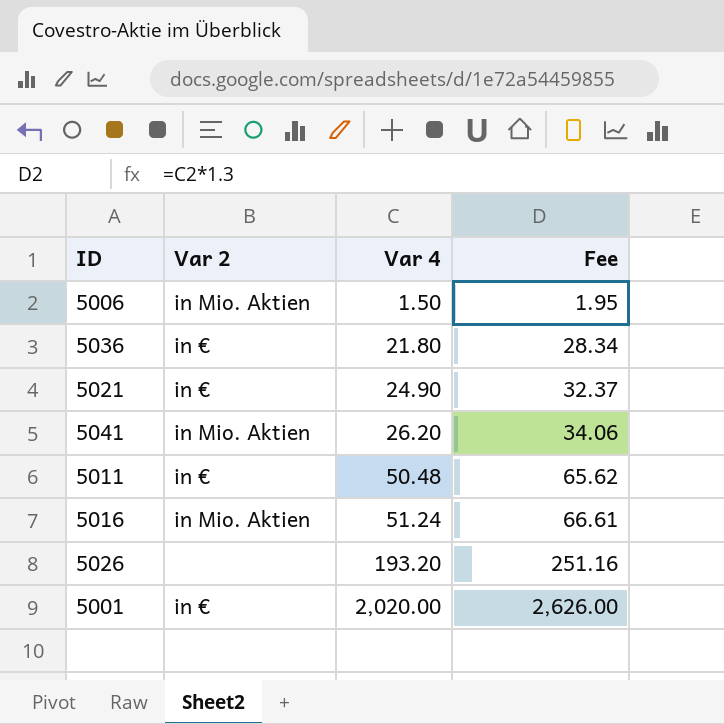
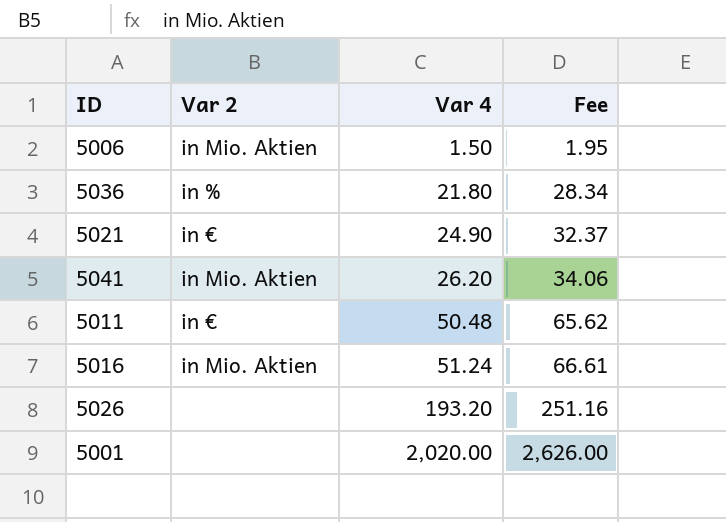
5036 | Var 2: in € -> in %
5001 | Var 2: in € -> none

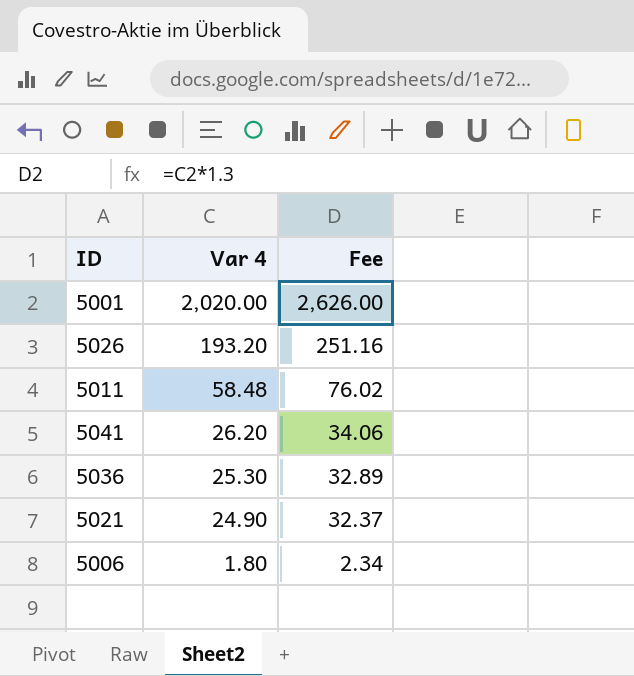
row order: Var 4 ascending -> Var 4 descending
column Var 2 | position: 2 -> none
row 5016: in Mio. Aktien | 51.24 | 66.61 -> none
5011 | Var 4: 50.48 -> 58.48
5011 | Fee: 65.62 -> 76.02
5036 | Var 4: 21.80 -> 25.30
5036 | Fee: 28.34 -> 32.89
5006 | Var 4: 1.50 -> 1.80
5006 | Fee: 1.95 -> 2.34

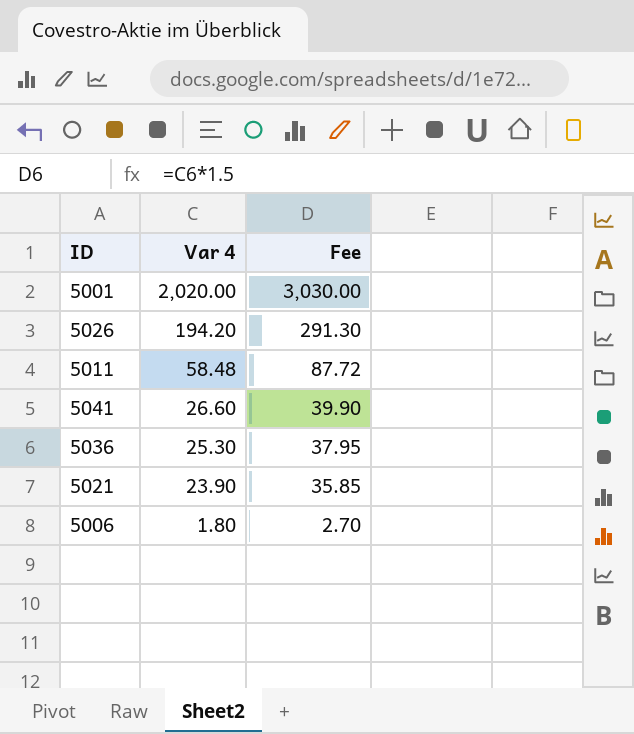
column Fee | formula: [Var 4] * 1.3 -> [Var 4] * 1.5
5026 | Var 4: 193.20 -> 194.20
5041 | Var 4: 26.20 -> 26.60
5021 | Var 4: 24.90 -> 23.90

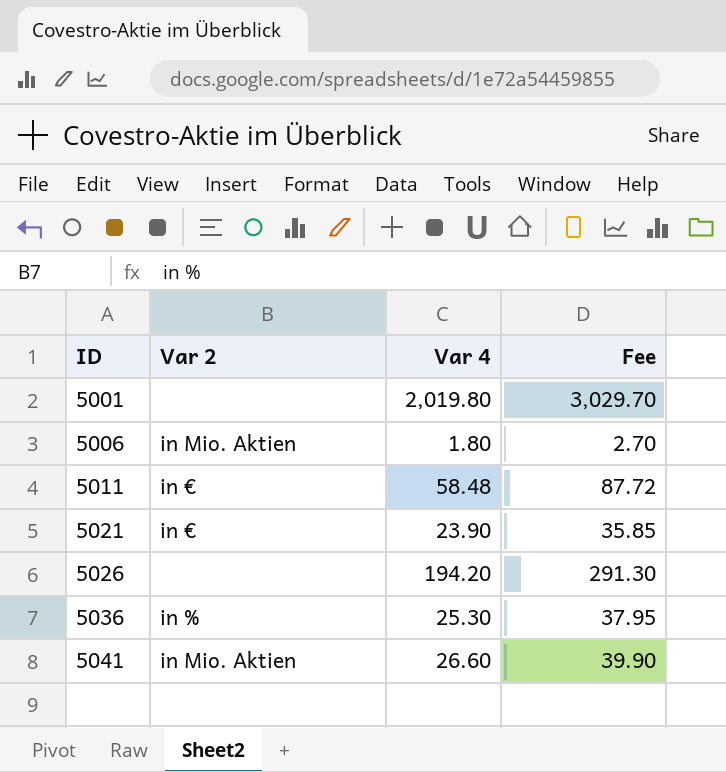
row order: Var 4 descending -> ID ascending
column Var 2 | position: none -> 2
5001 | Var 4: 2,020.00 -> 2,019.80
5001 | Fee: 3,030.00 -> 3,029.70

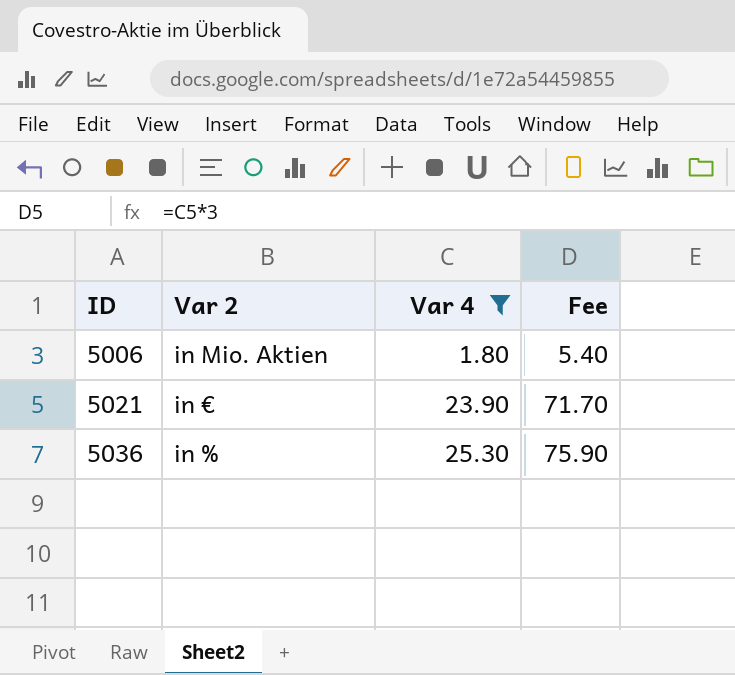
filter: none -> Var 4 <= 25.30
column Fee | formula: [Var 4] * 1.5 -> [Var 4] * 3

